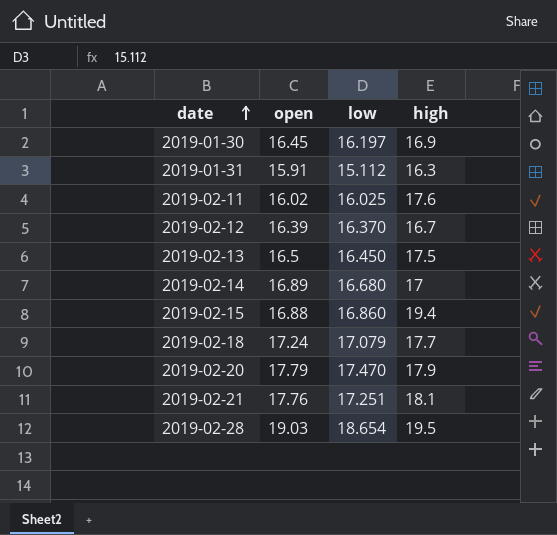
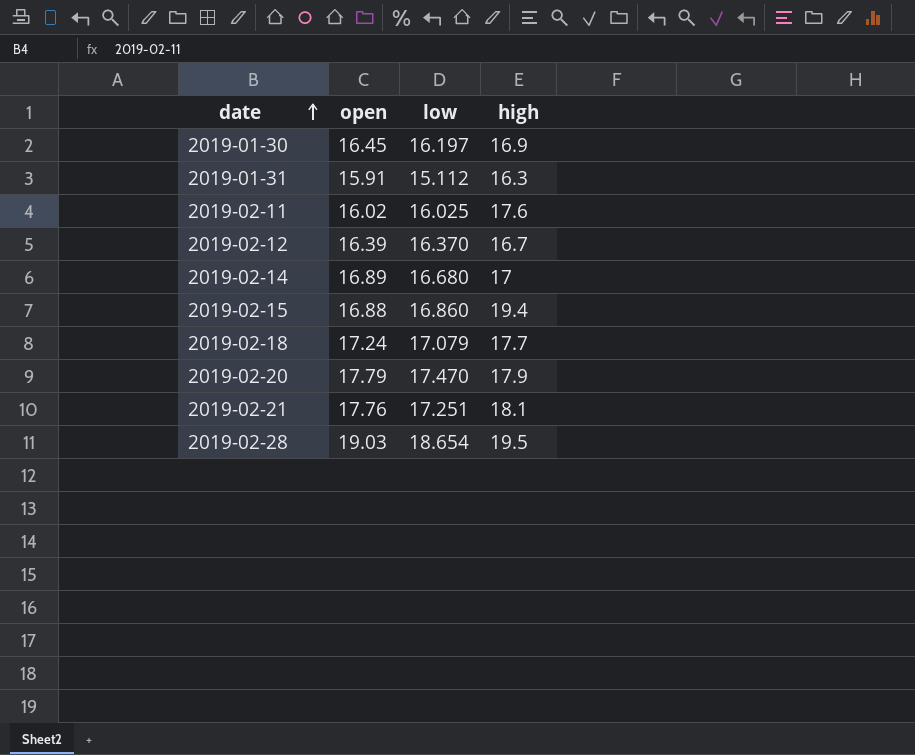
row 2019-02-13: 16.5 | 16.450 | 17.5 -> none

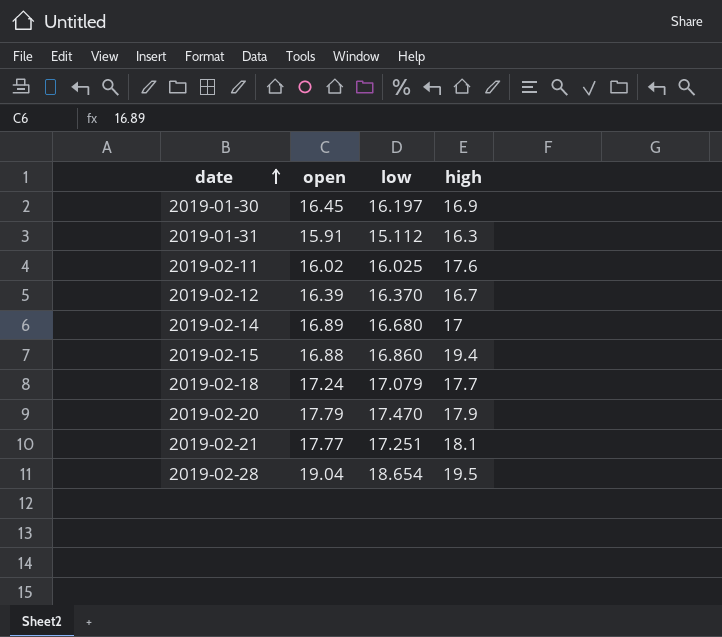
2019-02-21 | open: 17.76 -> 17.77
2019-02-28 | open: 19.03 -> 19.04

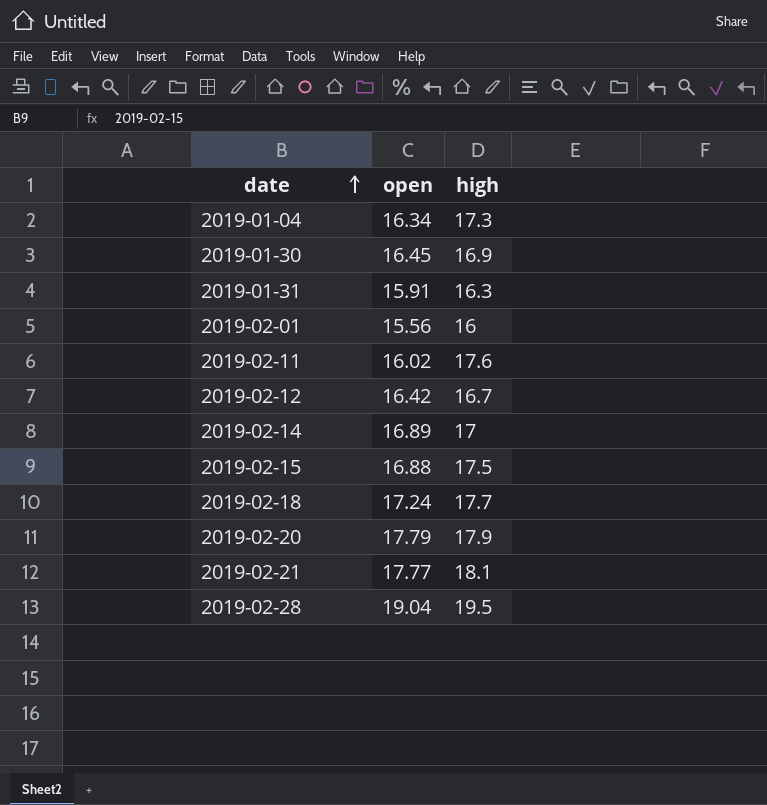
column low | position: 3 -> none
row 2019-01-04: none -> 16.34 | 17.3
row 2019-02-01: none -> 15.56 | 16
2019-02-12 | open: 16.39 -> 16.42
2019-02-15 | high: 19.4 -> 17.5

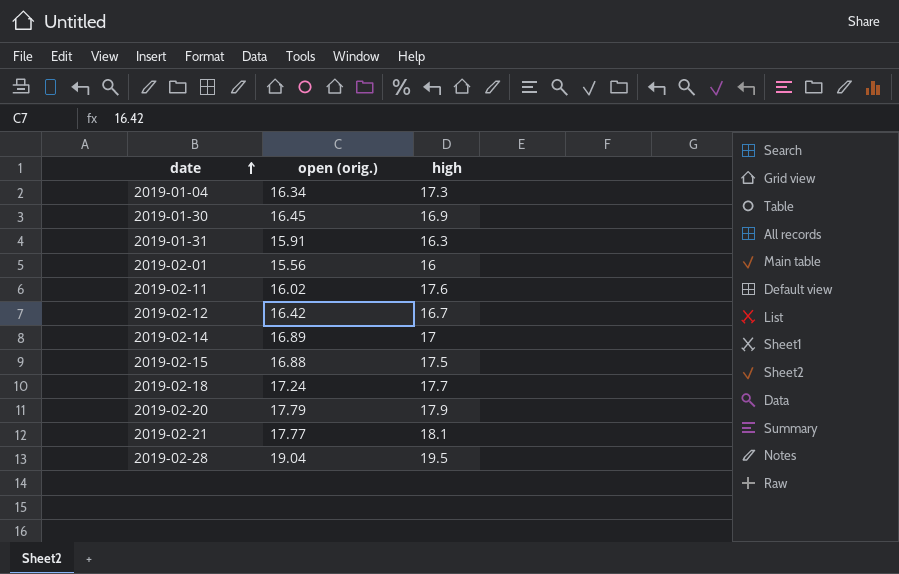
column name: open -> open (orig.)

